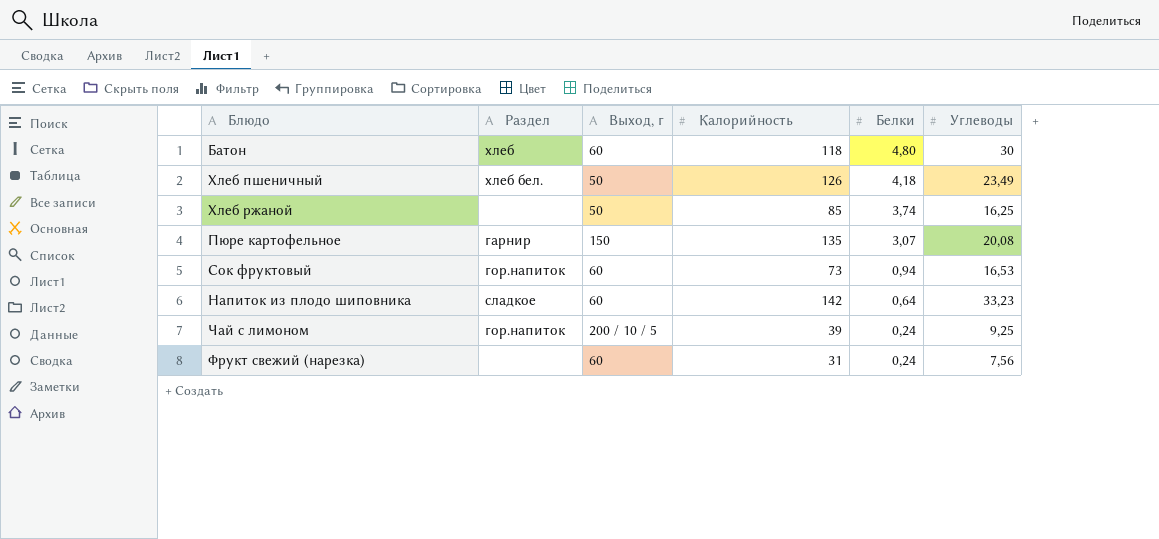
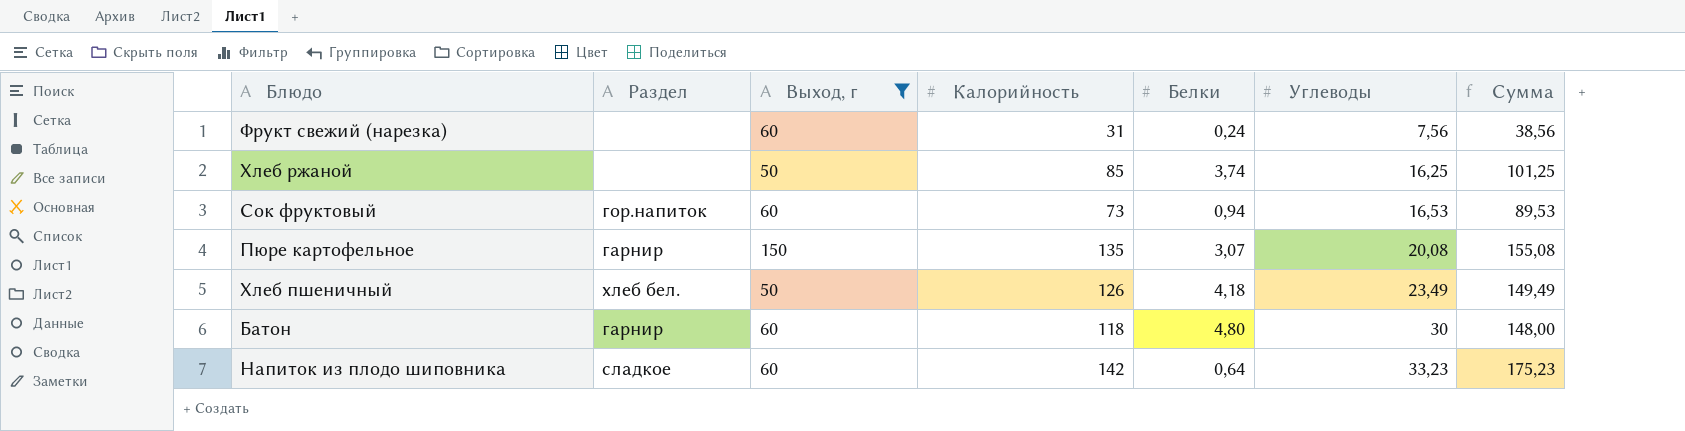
filter: none -> Выход, г != 200 / 10 / 5
row order: Белки descending -> Углеводы ascending
column Сумма | formula: none -> [Калорийность] + [Углеводы]
Батон | Раздел: хлеб -> гарнир

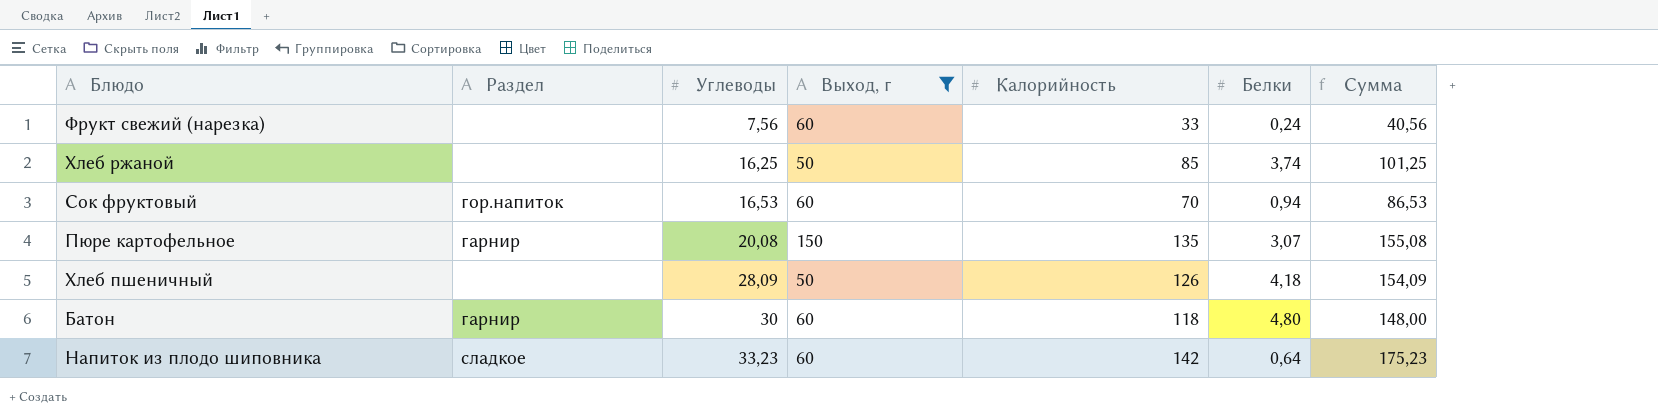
column Углеводы | position: 6 -> 3
Фрукт свежий (нарезка) | Калорийность: 31 -> 33
Фрукт свежий (нарезка) | Сумма: 38,56 -> 40,56
Сок фруктовый | Калорийность: 73 -> 70
Сок фруктовый | Сумма: 89,53 -> 86,53
Хлеб пшеничный | Раздел: хлеб бел. -> none
Хлеб пшеничный | Углеводы: 23,49 -> 28,09
Хлеб пшеничный | Сумма: 149,49 -> 154,09

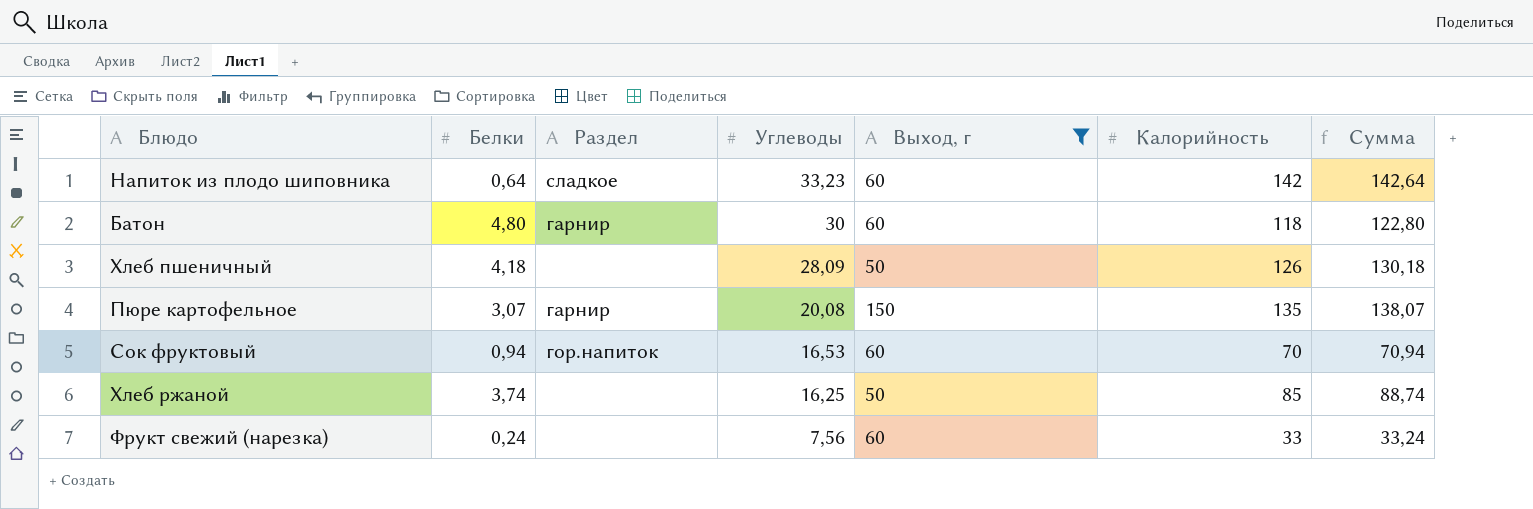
row order: Углеводы ascending -> Углеводы descending
column Белки | position: 6 -> 2
column Сумма | formula: [Углеводы] + [Калорийность] -> [Белки] + [Калорийность]

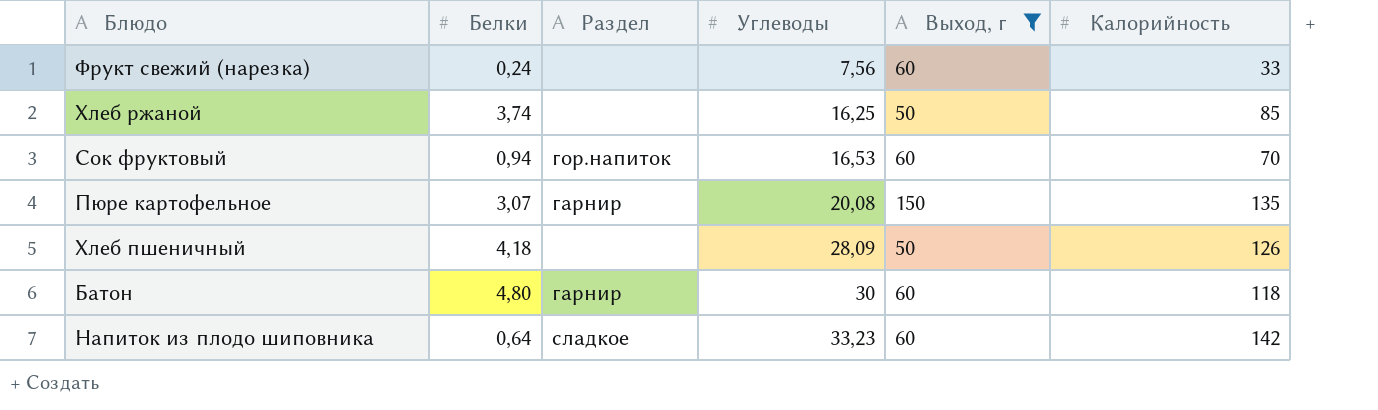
row order: Углеводы descending -> Углеводы ascending
column Сумма | formula: [Белки] + [Калорийность] -> none

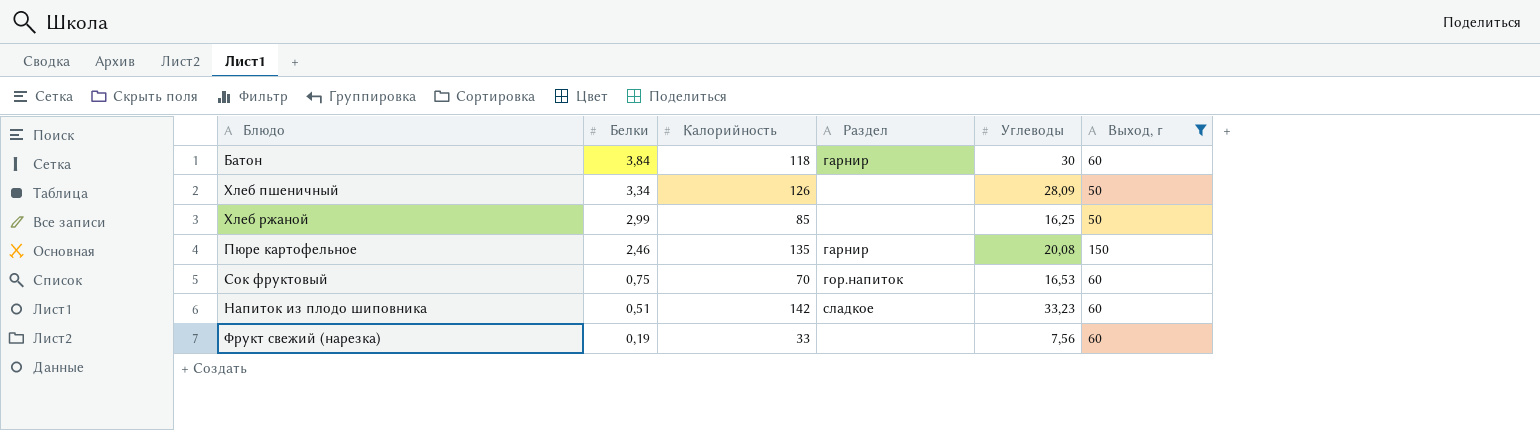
row order: Углеводы ascending -> Белки descending
column Калорийность | position: 6 -> 3
Батон | Белки: 4,80 -> 3,84
Хлеб пшеничный | Белки: 4,18 -> 3,34
Хлеб ржаной | Белки: 3,74 -> 2,99
Пюре картофельное | Белки: 3,07 -> 2,46
Сок фруктовый | Белки: 0,94 -> 0,75
Напиток из плодо шиповника | Белки: 0,64 -> 0,51
Фрукт свежий (нарезка) | Белки: 0,24 -> 0,19

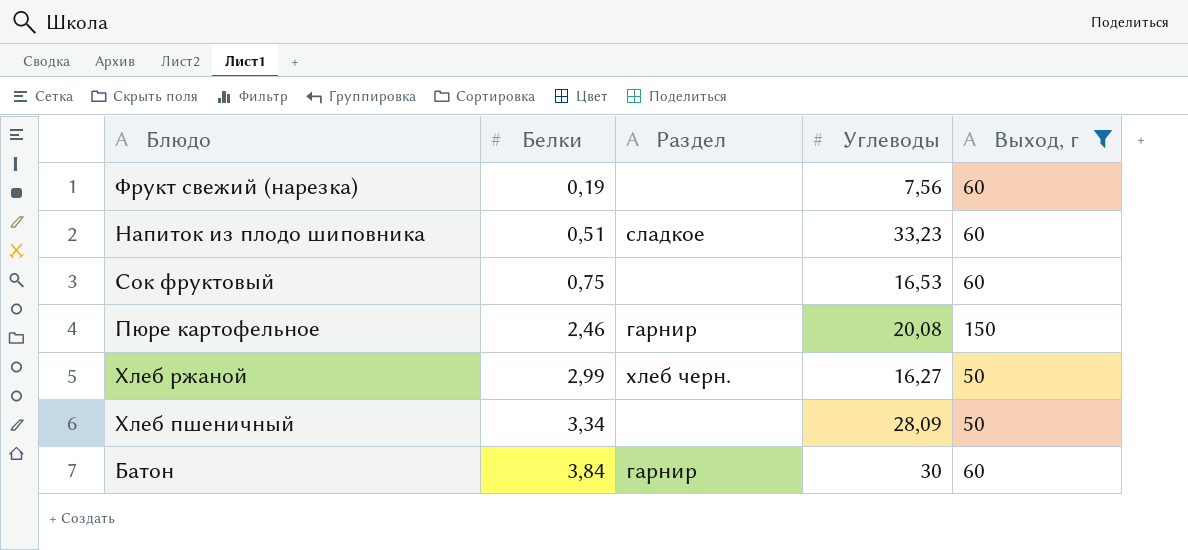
row order: Белки descending -> Белки ascending
column Калорийность | position: 3 -> none
Сок фруктовый | Раздел: гор.напиток -> none
Хлеб ржаной | Раздел: none -> хлеб черн.
Хлеб ржаной | Углеводы: 16,25 -> 16,27

